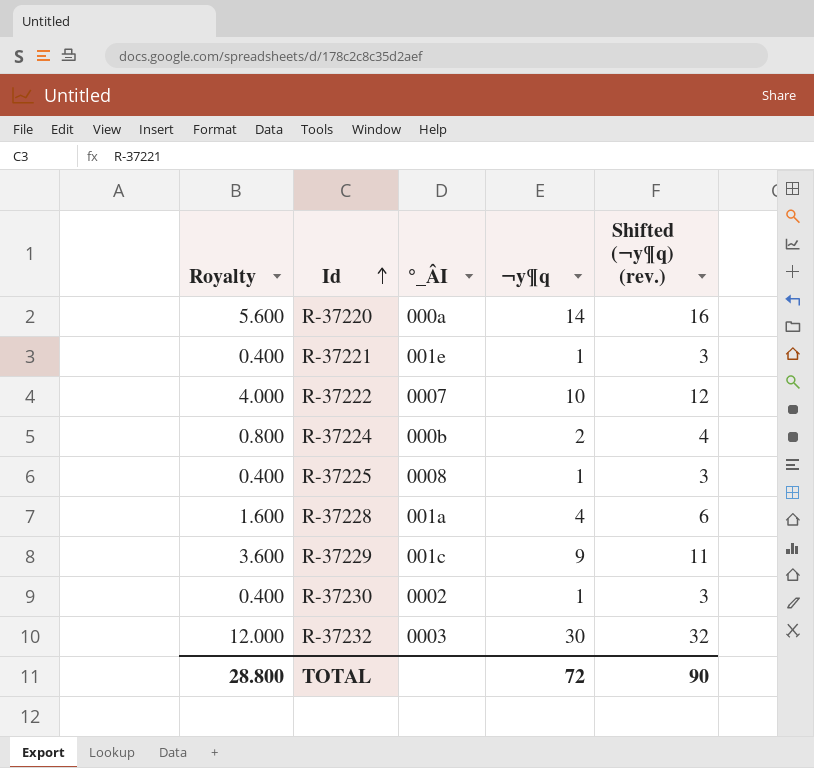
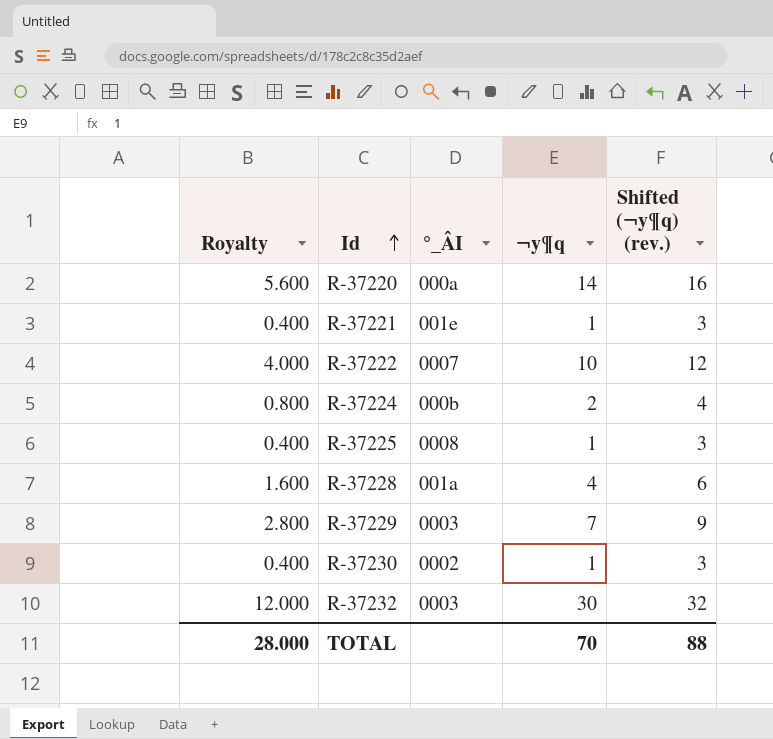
R-37229 | Royalty: 3.600 -> 2.800
R-37229 | °_ÂI: 001c -> 0003
R-37229 | ¬y¶q: 9 -> 7
R-37229 | Shifted (¬y¶q) (rev.): 11 -> 9
TOTAL | Royalty: 28.800 -> 28.000
TOTAL | ¬y¶q: 72 -> 70
TOTAL | Shifted (¬y¶q) (rev.): 90 -> 88

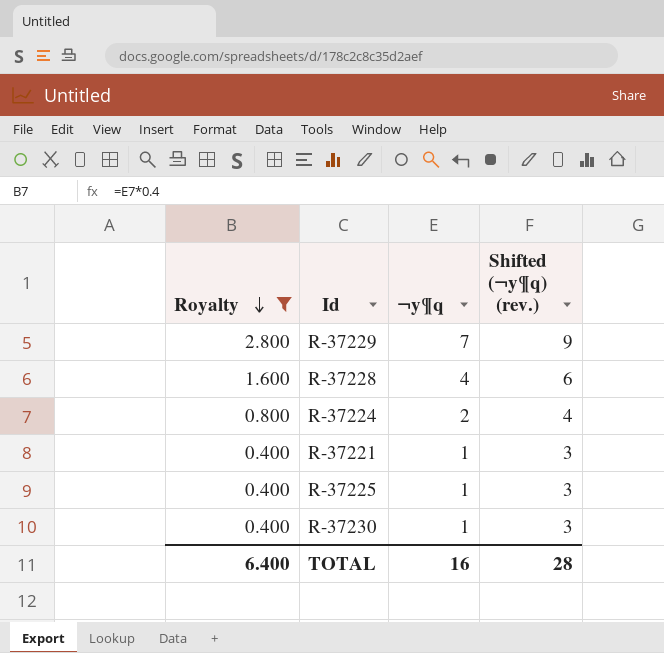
filter: none -> Royalty <= 2.800
row order: Id ascending -> Royalty descending
column °_ÂI | position: 3 -> none
TOTAL | Royalty: 28.000 -> 6.400
TOTAL | ¬y¶q: 70 -> 16
TOTAL | Shifted (¬y¶q) (rev.): 88 -> 28

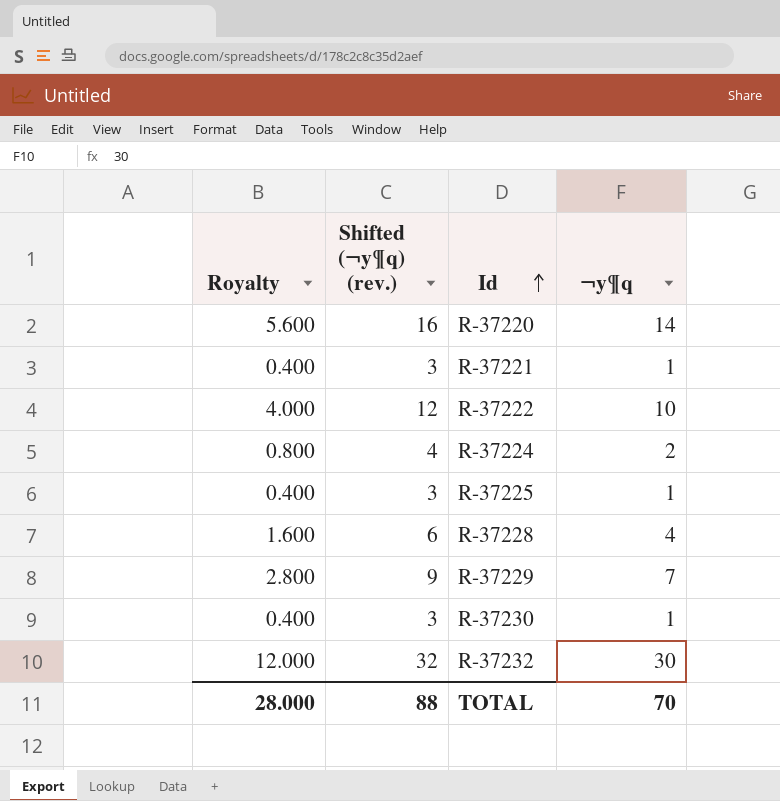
filter: Royalty <= 2.800 -> none
row order: Royalty descending -> Id ascending
column Shifted (¬y¶q) (rev.) | position: 4 -> 2
TOTAL | Royalty: 6.400 -> 28.000
TOTAL | Shifted (¬y¶q) (rev.): 28 -> 88
TOTAL | ¬y¶q: 16 -> 70

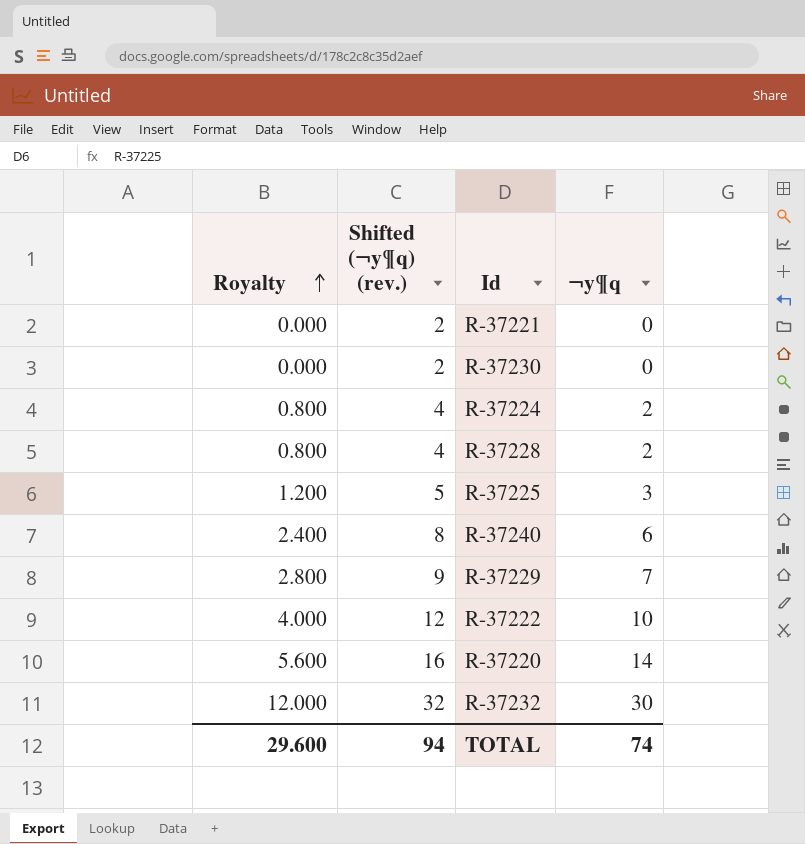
row order: Id ascending -> Royalty ascending
R-37221 | Royalty: 0.400 -> 0.000
R-37221 | Shifted (¬y¶q) (rev.): 3 -> 2
R-37221 | ¬y¶q: 1 -> 0
R-37230 | Royalty: 0.400 -> 0.000
R-37230 | Shifted (¬y¶q) (rev.): 3 -> 2
R-37230 | ¬y¶q: 1 -> 0
R-37228 | Royalty: 1.600 -> 0.800
R-37228 | Shifted (¬y¶q) (rev.): 6 -> 4
R-37228 | ¬y¶q: 4 -> 2
R-37225 | Royalty: 0.400 -> 1.200
R-37225 | Shifted (¬y¶q) (rev.): 3 -> 5
R-37225 | ¬y¶q: 1 -> 3
row R-37240: none -> 2.400 | 8 | 6
TOTAL | Royalty: 28.000 -> 29.600
TOTAL | Shifted (¬y¶q) (rev.): 88 -> 94
TOTAL | ¬y¶q: 70 -> 74

